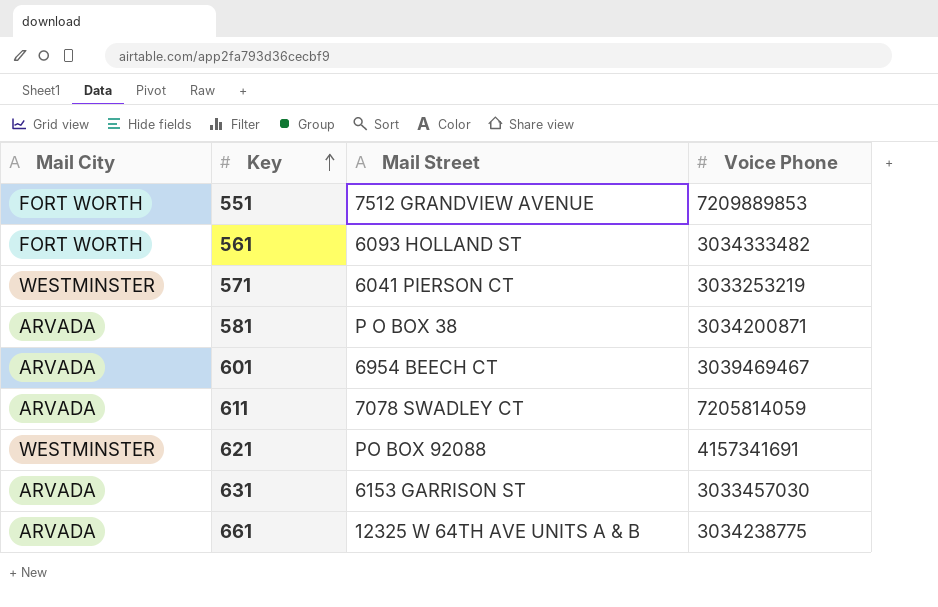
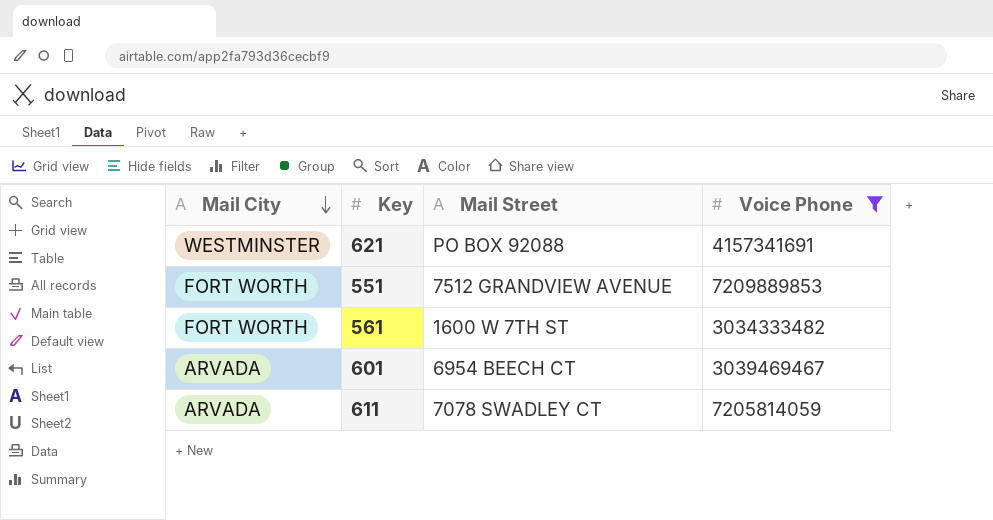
filter: none -> Voice Phone >= 3034333482
row order: Key ascending -> Mail City descending
561 | Mail Street: 6093 HOLLAND ST -> 1600 W 7TH ST

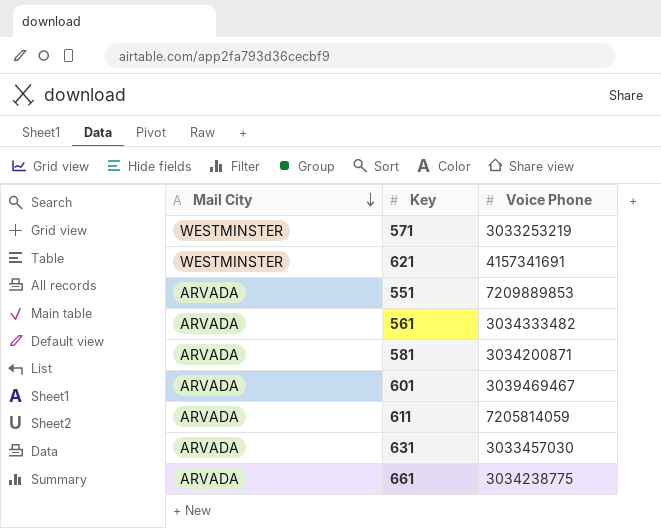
filter: Voice Phone >= 3034333482 -> none
column Mail Street | position: 3 -> none
551 | Mail City: FORT WORTH -> ARVADA
561 | Mail City: FORT WORTH -> ARVADA

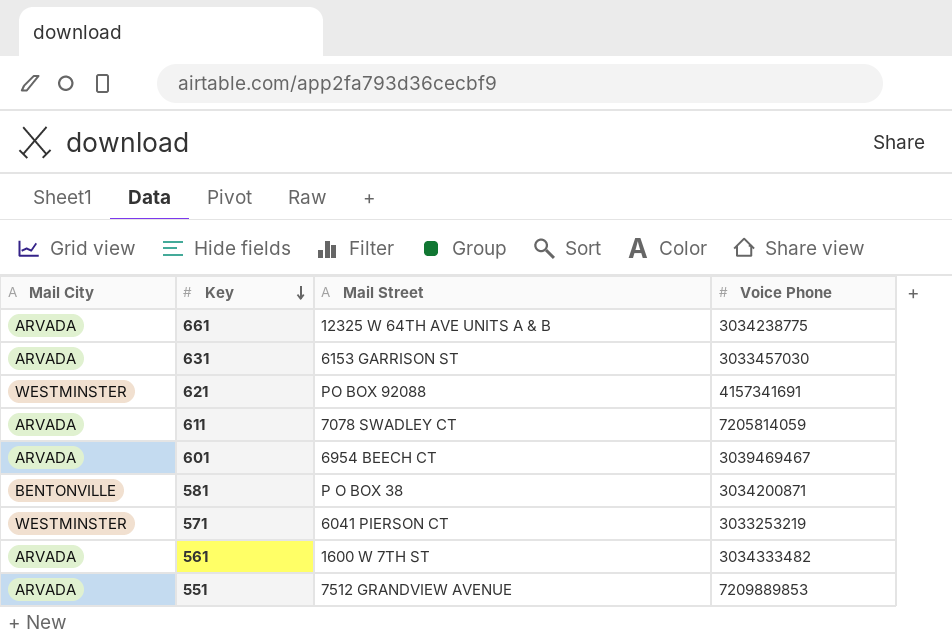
row order: Mail City descending -> Key descending
column Mail Street | position: none -> 3
581 | Mail City: ARVADA -> BENTONVILLE

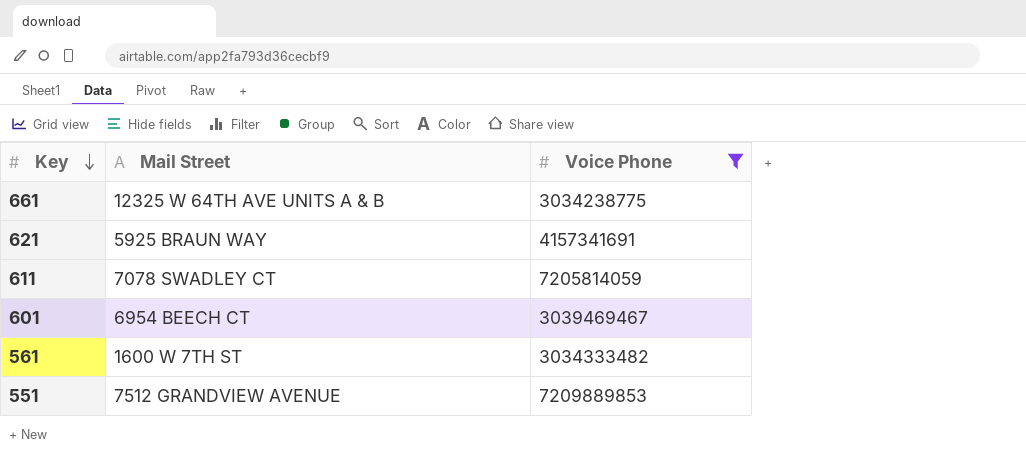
filter: none -> Voice Phone >= 3034238775
column Mail City | position: 1 -> none
621 | Mail Street: PO BOX 92088 -> 5925 BRAUN WAY

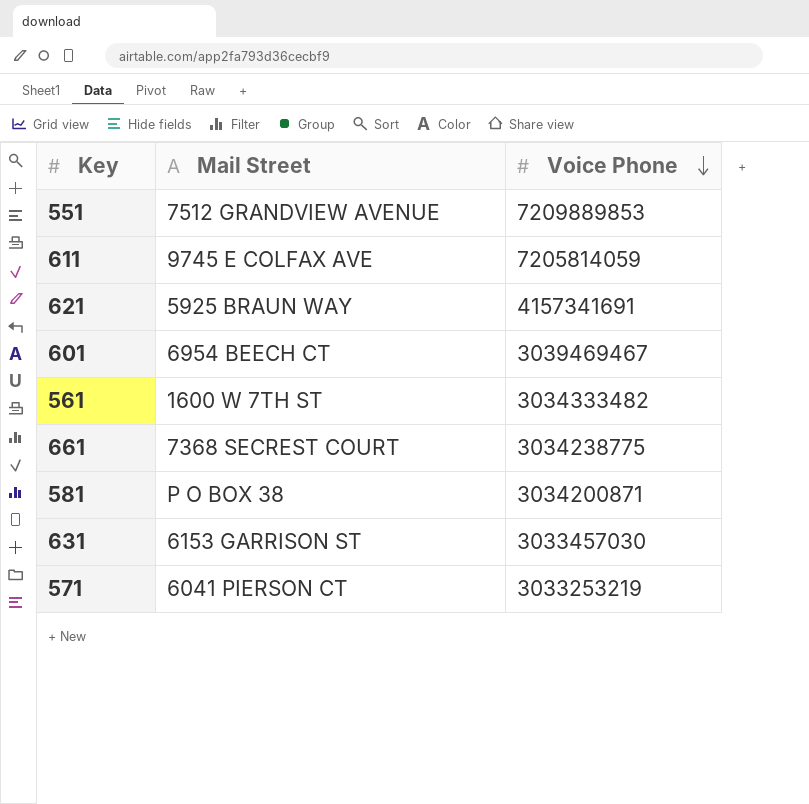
filter: Voice Phone >= 3034238775 -> none
row order: Key descending -> Voice Phone descending
611 | Mail Street: 7078 SWADLEY CT -> 9745 E COLFAX AVE
661 | Mail Street: 12325 W 64TH AVE UNITS A & B -> 7368 SECREST COURT

